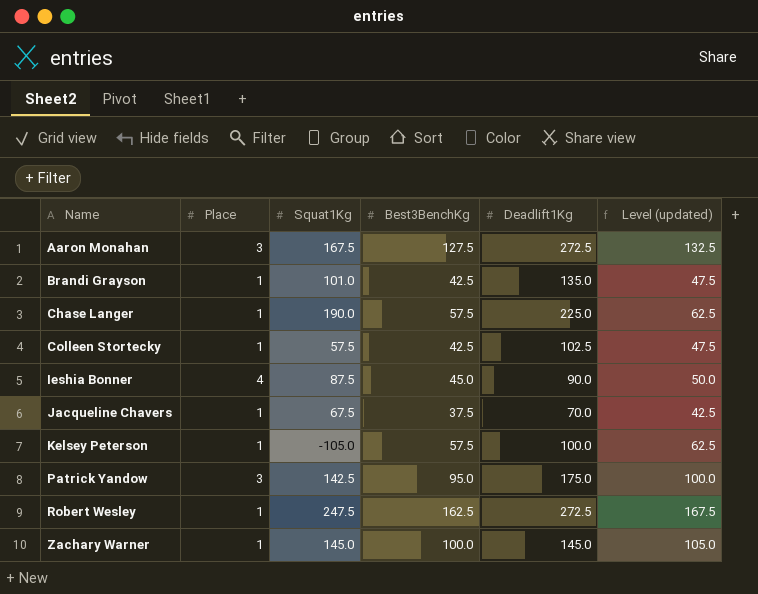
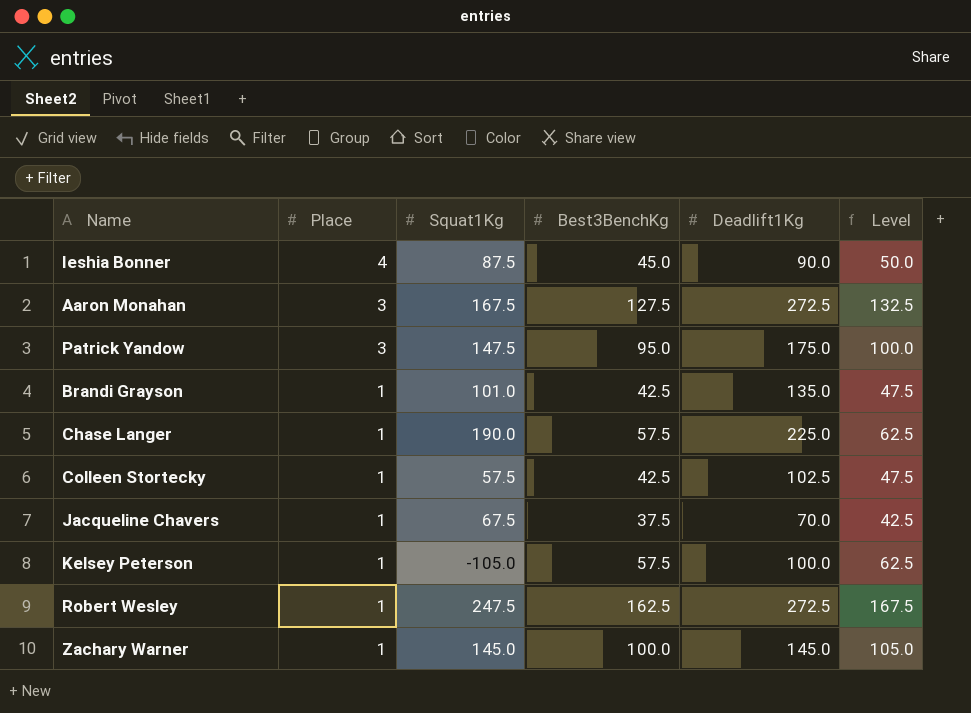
row order: Name ascending -> Place descending
column name: Level (updated) -> Level
Patrick Yandow | Squat1Kg: 142.5 -> 147.5

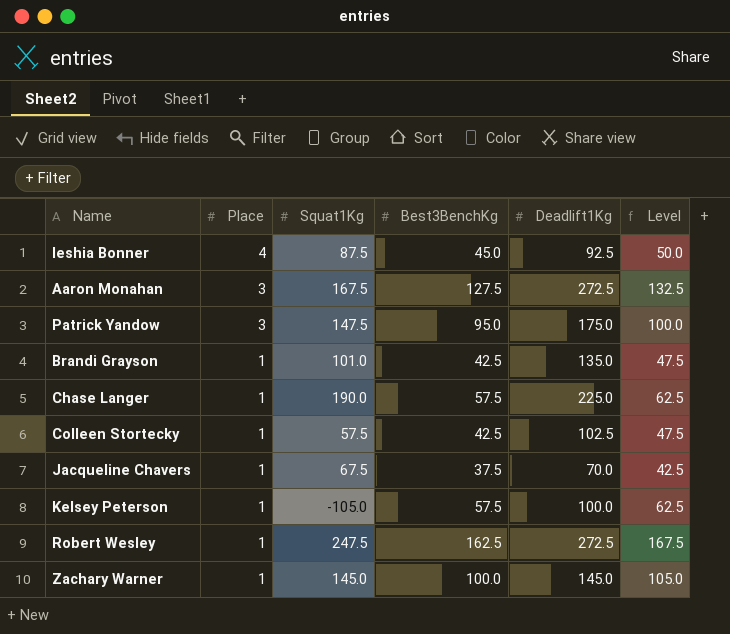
Ieshia Bonner | Deadlift1Kg: 90.0 -> 92.5

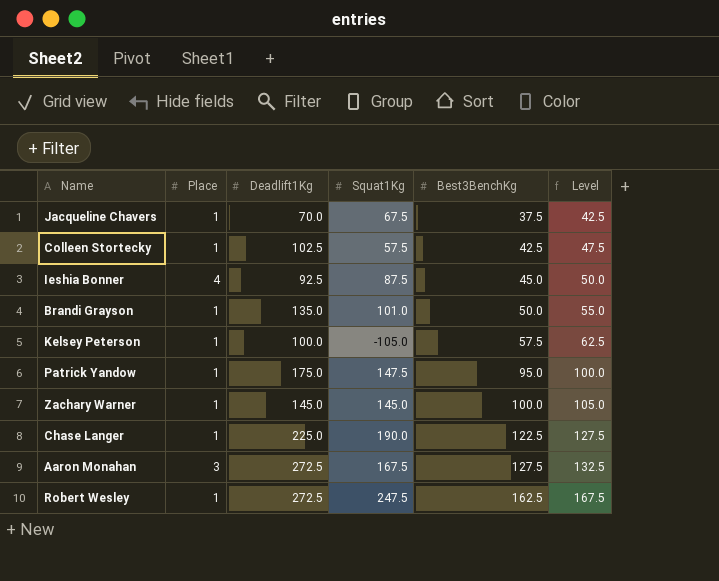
row order: Place descending -> Best3BenchKg ascending
column Deadlift1Kg | position: 5 -> 3
Brandi Grayson | Best3BenchKg: 42.5 -> 50.0
Brandi Grayson | Level: 47.5 -> 55.0
Patrick Yandow | Place: 3 -> 1
Chase Langer | Best3BenchKg: 57.5 -> 122.5
Chase Langer | Level: 62.5 -> 127.5

